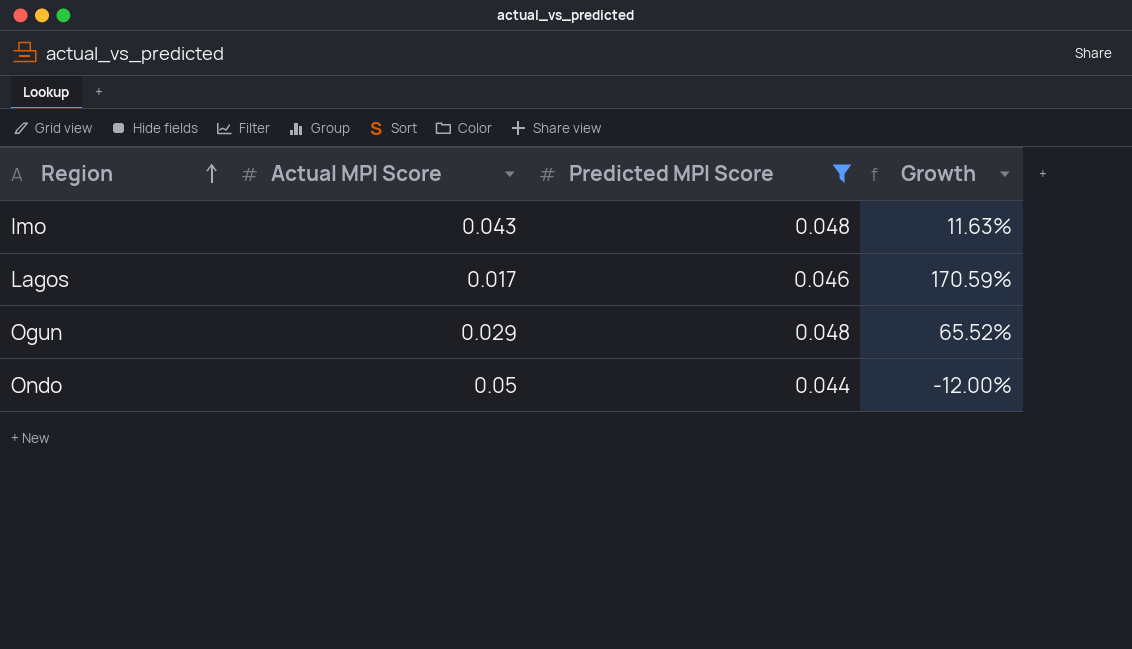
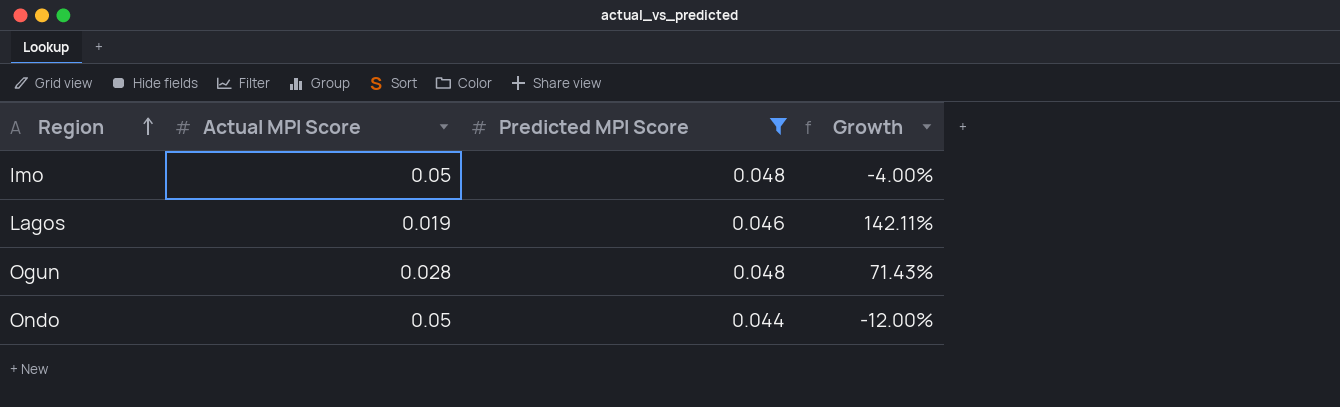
Imo | Actual MPI Score: 0.043 -> 0.05
Imo | Growth: 11.63% -> -4.00%
Lagos | Actual MPI Score: 0.017 -> 0.019
Lagos | Growth: 170.59% -> 142.11%
Ogun | Actual MPI Score: 0.029 -> 0.028
Ogun | Growth: 65.52% -> 71.43%

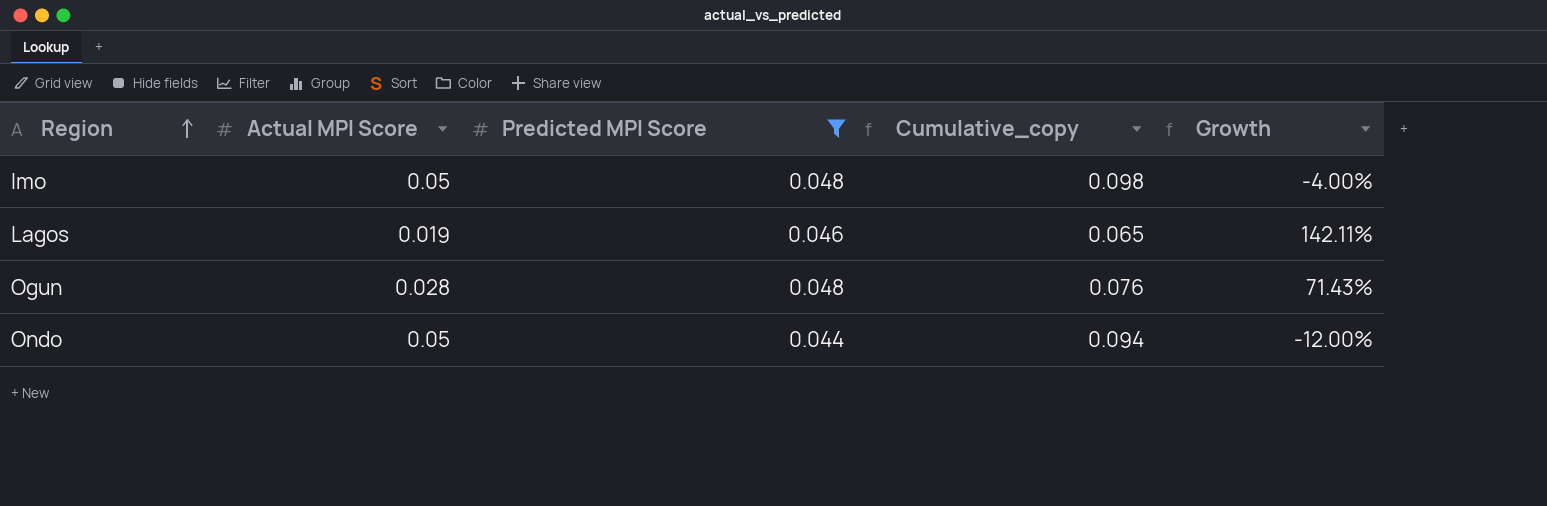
column Cumulative_copy | formula: none -> [Actual MPI Score] + [Predicted MPI Score]

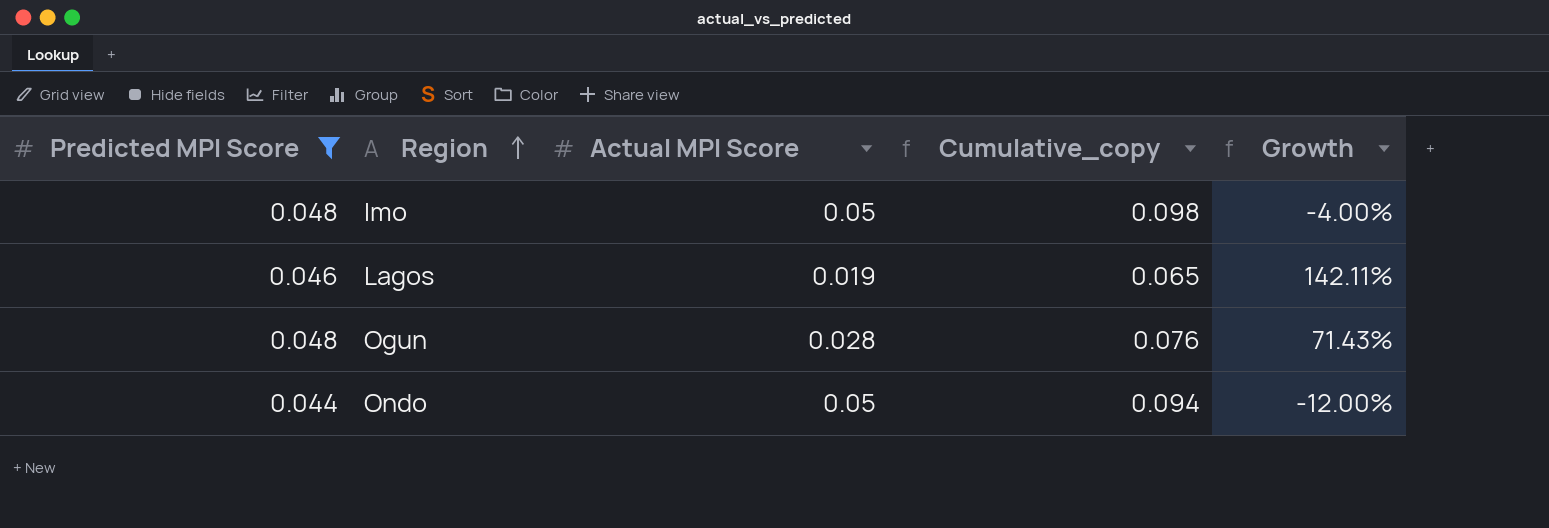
column Predicted MPI Score | position: 3 -> 1

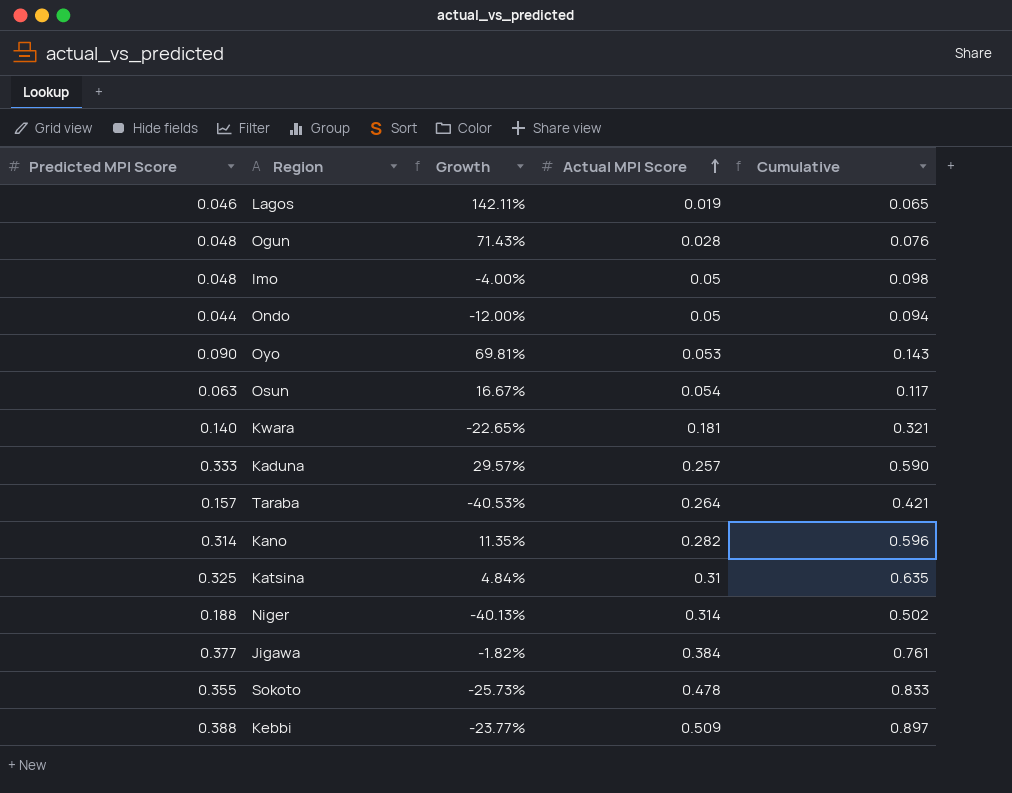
filter: Predicted MPI Score <= 0.048 -> none
row order: Region ascending -> Actual MPI Score ascending
column Growth | position: 5 -> 3
column name: Cumulative_copy -> Cumulative

